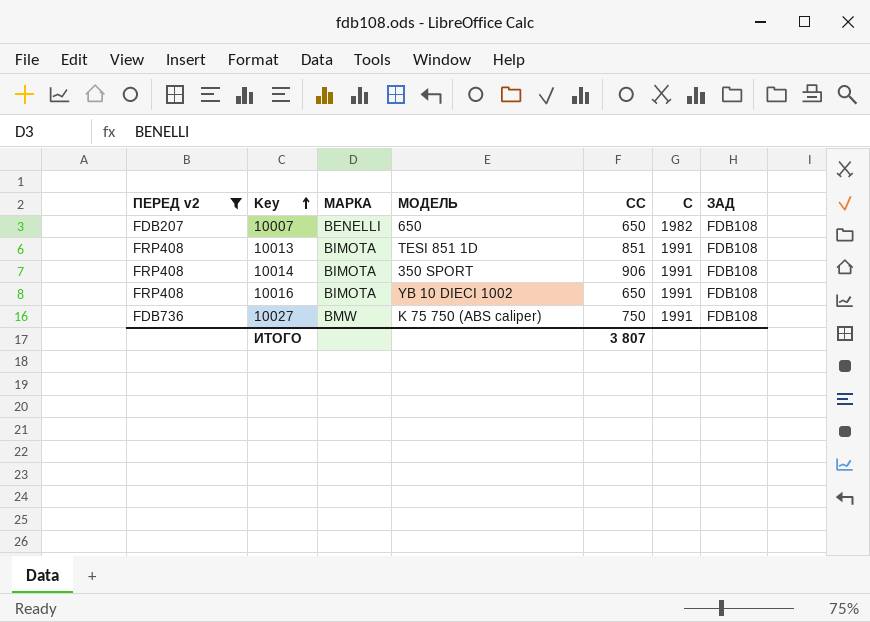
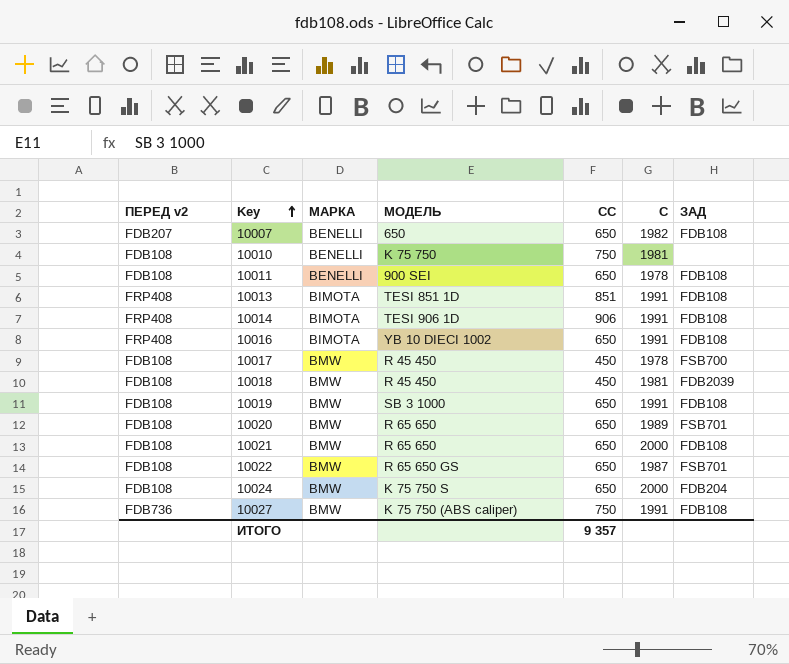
filter: ПЕРЕД v2 != FDB108 -> none
10014 | МОДЕЛЬ: 350 SPORT -> TESI 906 1D
ИТОГО | CC: 3 807 -> 9 357

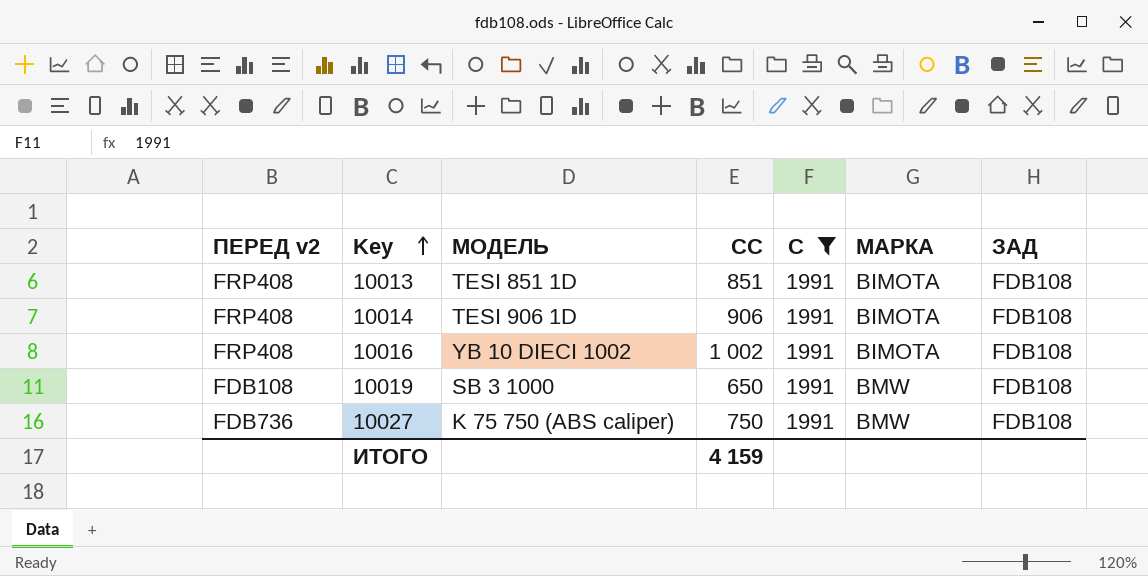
filter: none -> С = 1991
column МАРКА | position: 3 -> 6
10016 | CC: 650 -> 1 002
ИТОГО | CC: 9 357 -> 4 159

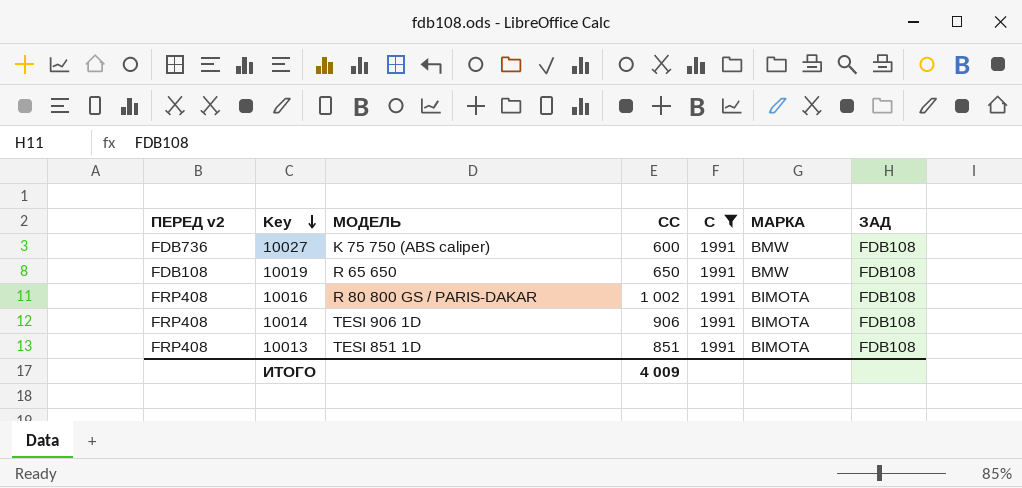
row order: Key ascending -> Key descending
10027 | CC: 750 -> 600
10019 | МОДЕЛЬ: SB 3 1000 -> R 65 650
10016 | МОДЕЛЬ: YB 10 DIECI 1002 -> R 80 800 GS / PARIS-DAKAR
ИТОГО | CC: 4 159 -> 4 009

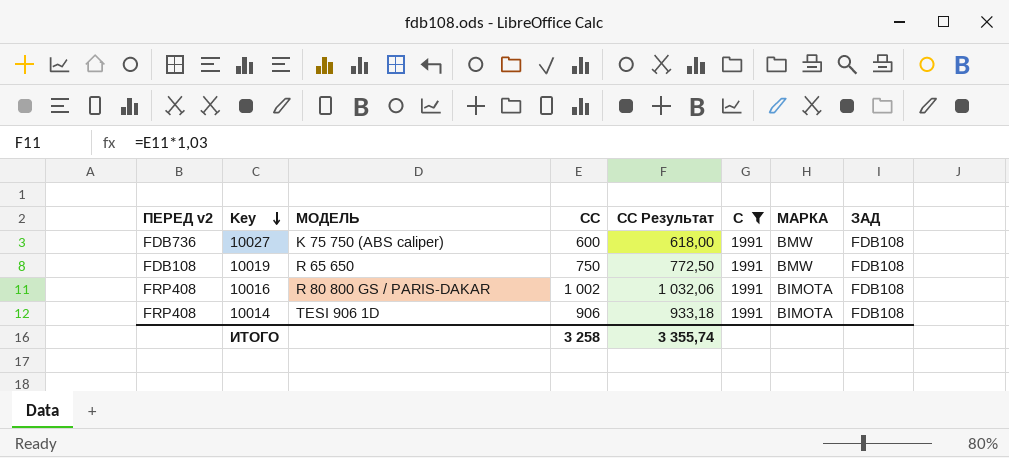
column CC Результат | formula: none -> [CC] * 1,03
row 10013: FRP408 | TESI 851 1D | 851 | 1991 | BIMOTA | FDB108 -> none
10019 | CC: 650 -> 750
ИТОГО | CC: 4 009 -> 3 258

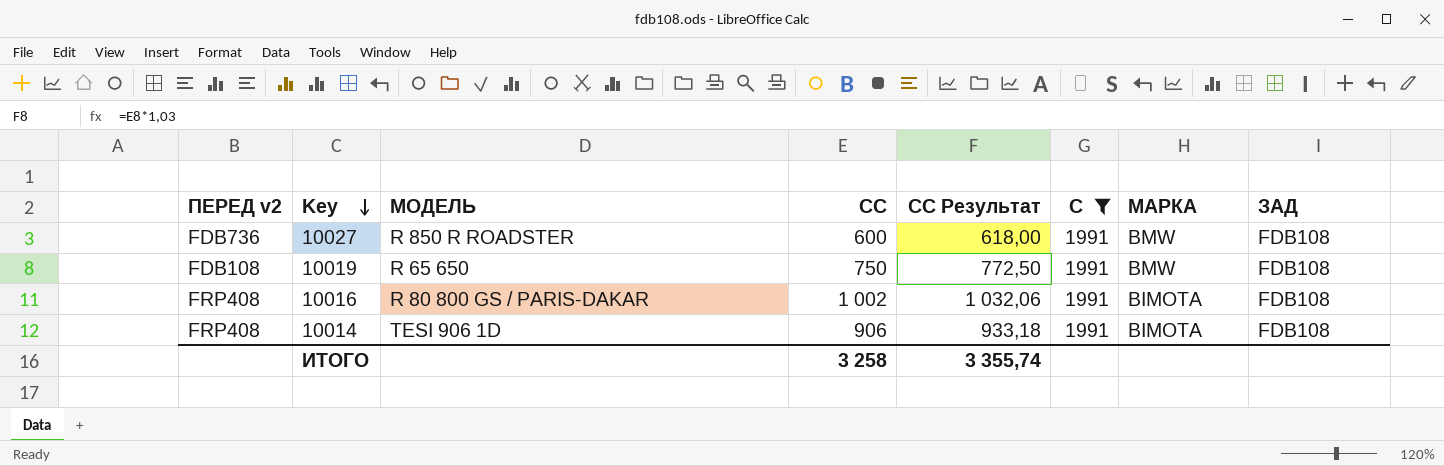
10027 | МОДЕЛЬ: K 75 750 (ABS caliper) -> R 850 R ROADSTER

